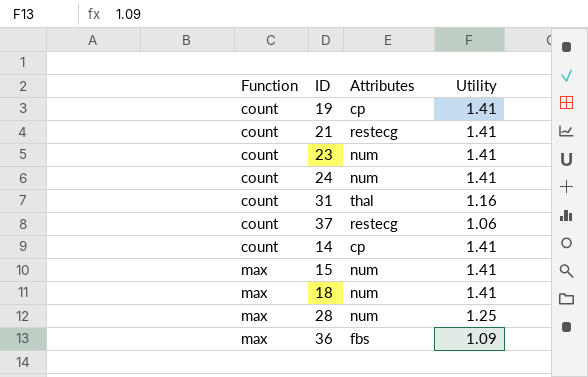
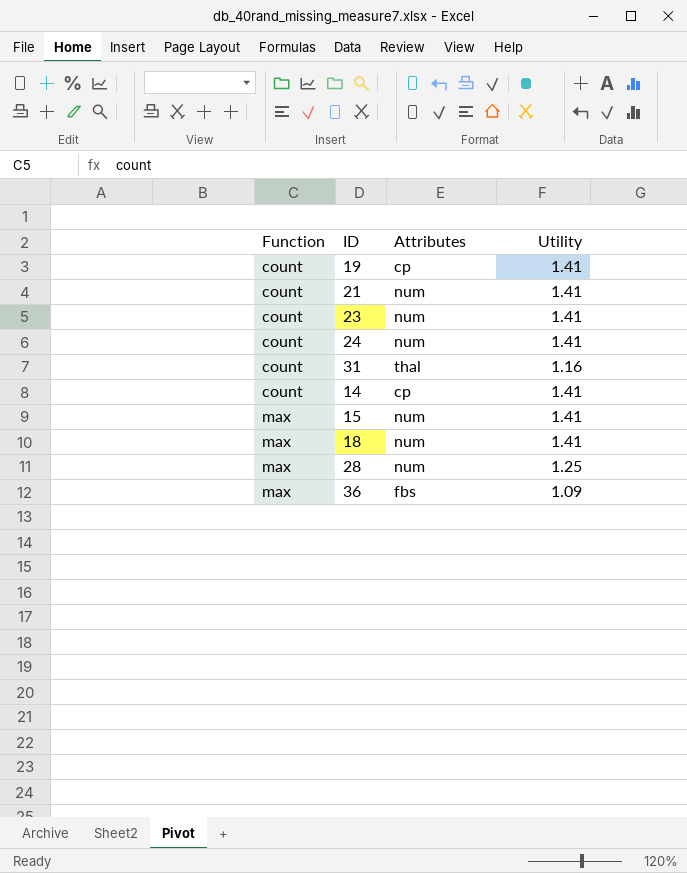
row 37: count | restecg | 1.06 -> none
21 | Attributes: restecg -> num

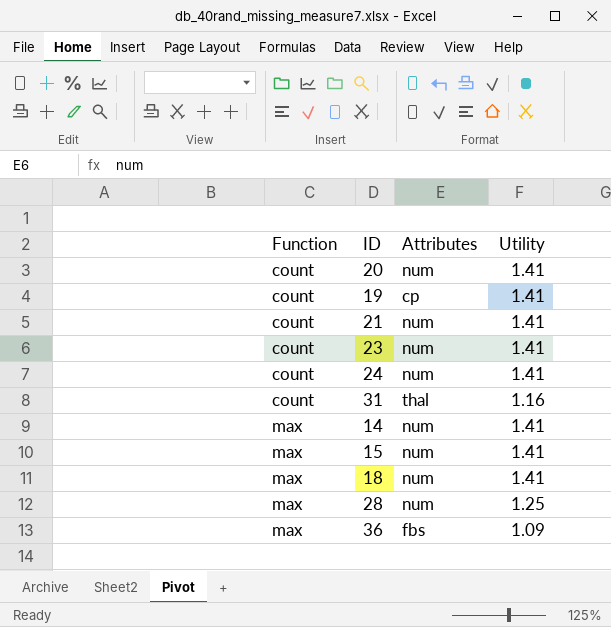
row 20: none -> count | num | 1.41
14 | Function: count -> max
14 | Attributes: cp -> num

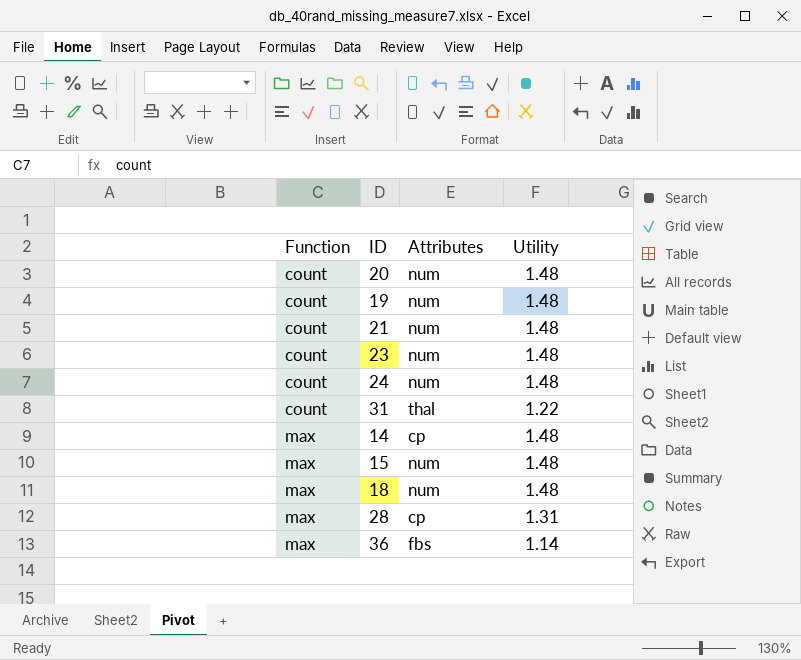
20 | Utility: 1.41 -> 1.48
19 | Attributes: cp -> num
19 | Utility: 1.41 -> 1.48
21 | Utility: 1.41 -> 1.48
23 | Utility: 1.41 -> 1.48
24 | Utility: 1.41 -> 1.48
31 | Utility: 1.16 -> 1.22
14 | Attributes: num -> cp
14 | Utility: 1.41 -> 1.48
15 | Utility: 1.41 -> 1.48
18 | Utility: 1.41 -> 1.48
28 | Attributes: num -> cp
28 | Utility: 1.25 -> 1.31
36 | Utility: 1.09 -> 1.14

